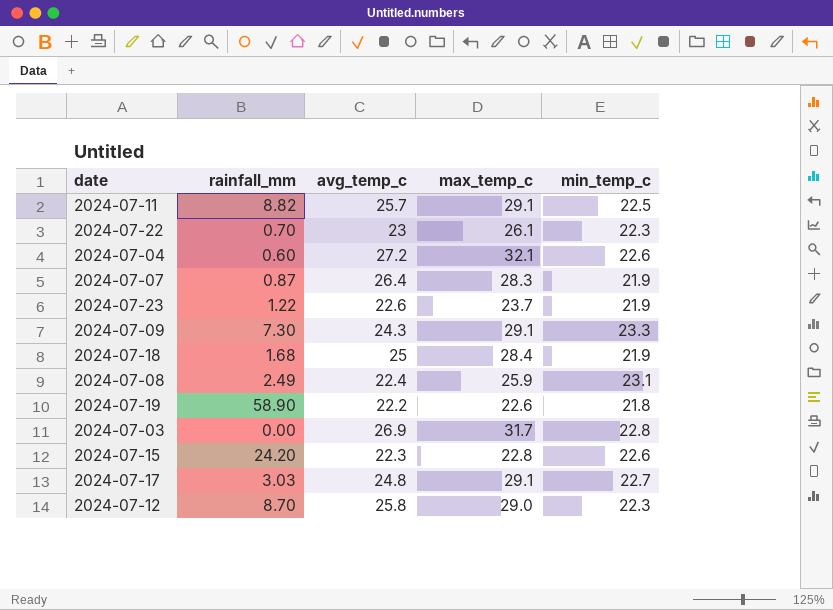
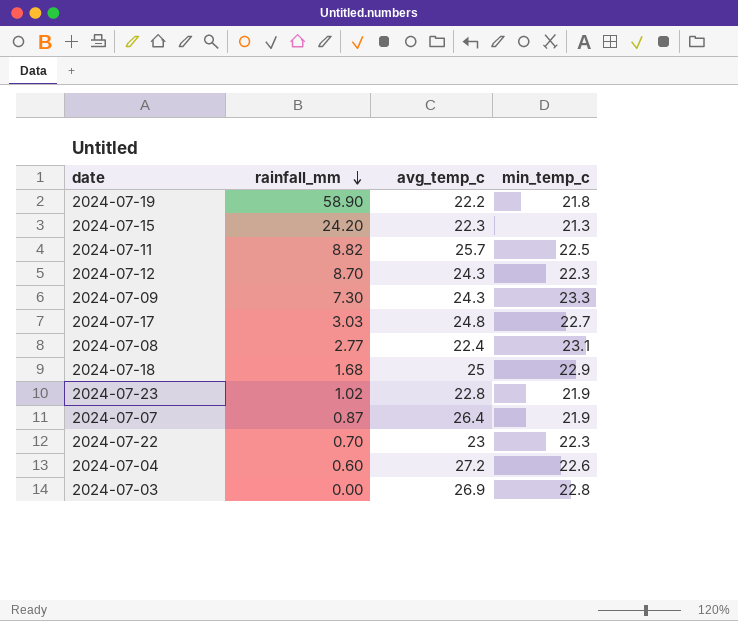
row order: none -> rainfall_mm descending
column max_temp_c | position: 4 -> none
2024-07-15 | min_temp_c: 22.6 -> 21.3
2024-07-12 | avg_temp_c: 25.8 -> 24.3
2024-07-08 | rainfall_mm: 2.49 -> 2.77
2024-07-18 | min_temp_c: 21.9 -> 22.9
2024-07-23 | rainfall_mm: 1.22 -> 1.02
2024-07-23 | avg_temp_c: 22.6 -> 22.8

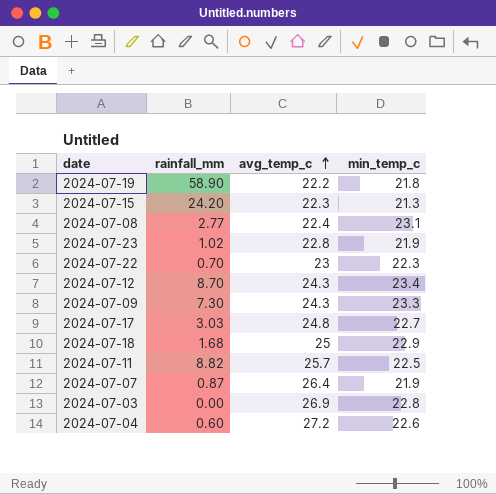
row order: rainfall_mm descending -> avg_temp_c ascending
2024-07-12 | min_temp_c: 22.3 -> 23.4

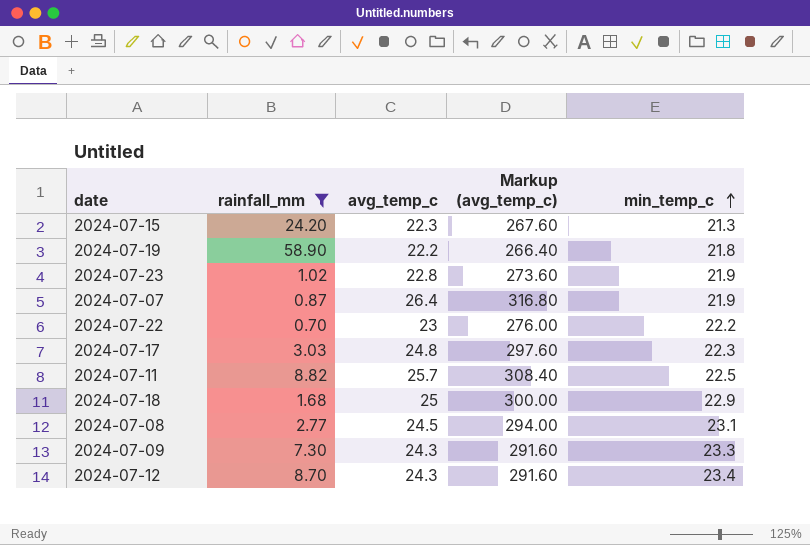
filter: none -> rainfall_mm >= 0.70
row order: avg_temp_c ascending -> min_temp_c ascending
column Markup (avg_temp_c) | formula: none -> [avg_temp_c] * 12
2024-07-22 | min_temp_c: 22.3 -> 22.2
2024-07-17 | min_temp_c: 22.7 -> 22.3
2024-07-08 | avg_temp_c: 22.4 -> 24.5

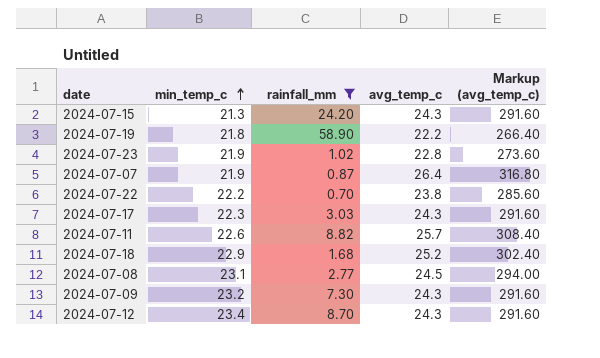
column min_temp_c | position: 5 -> 2
2024-07-15 | avg_temp_c: 22.3 -> 24.3
2024-07-15 | Markup (avg_temp_c): 267.60 -> 291.60
2024-07-22 | avg_temp_c: 23 -> 23.8
2024-07-22 | Markup (avg_temp_c): 276.00 -> 285.60
2024-07-17 | avg_temp_c: 24.8 -> 24.3
2024-07-17 | Markup (avg_temp_c): 297.60 -> 291.60
2024-07-11 | min_temp_c: 22.5 -> 22.6
2024-07-18 | avg_temp_c: 25 -> 25.2
2024-07-18 | Markup (avg_temp_c): 300.00 -> 302.40
2024-07-09 | min_temp_c: 23.3 -> 23.2

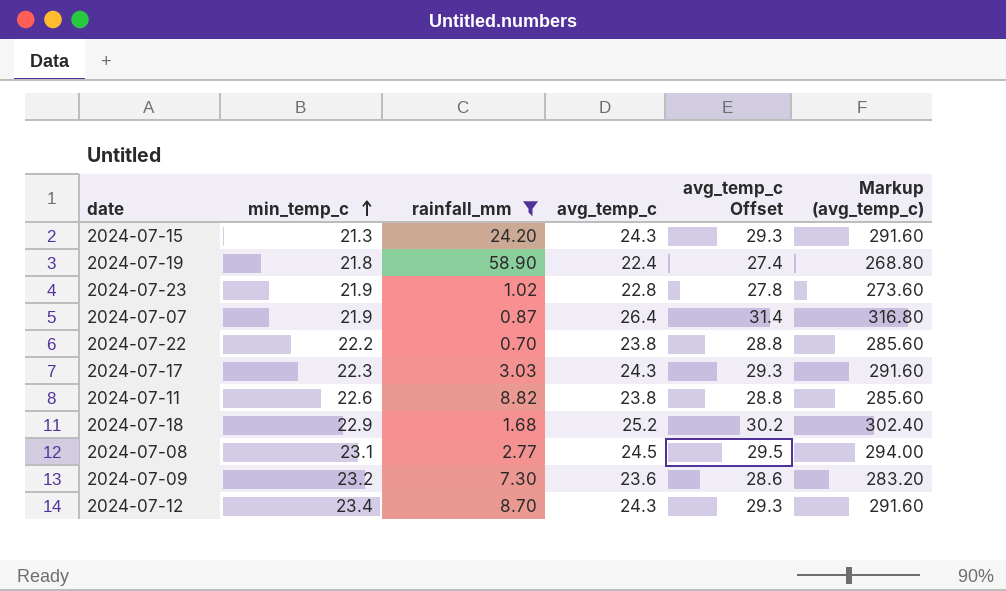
column avg_temp_c Offset | formula: none -> [avg_temp_c] + 5
2024-07-19 | avg_temp_c: 22.2 -> 22.4
2024-07-19 | Markup (avg_temp_c): 266.40 -> 268.80
2024-07-11 | avg_temp_c: 25.7 -> 23.8
2024-07-11 | Markup (avg_temp_c): 308.40 -> 285.60
2024-07-09 | avg_temp_c: 24.3 -> 23.6
2024-07-09 | Markup (avg_temp_c): 291.60 -> 283.20

